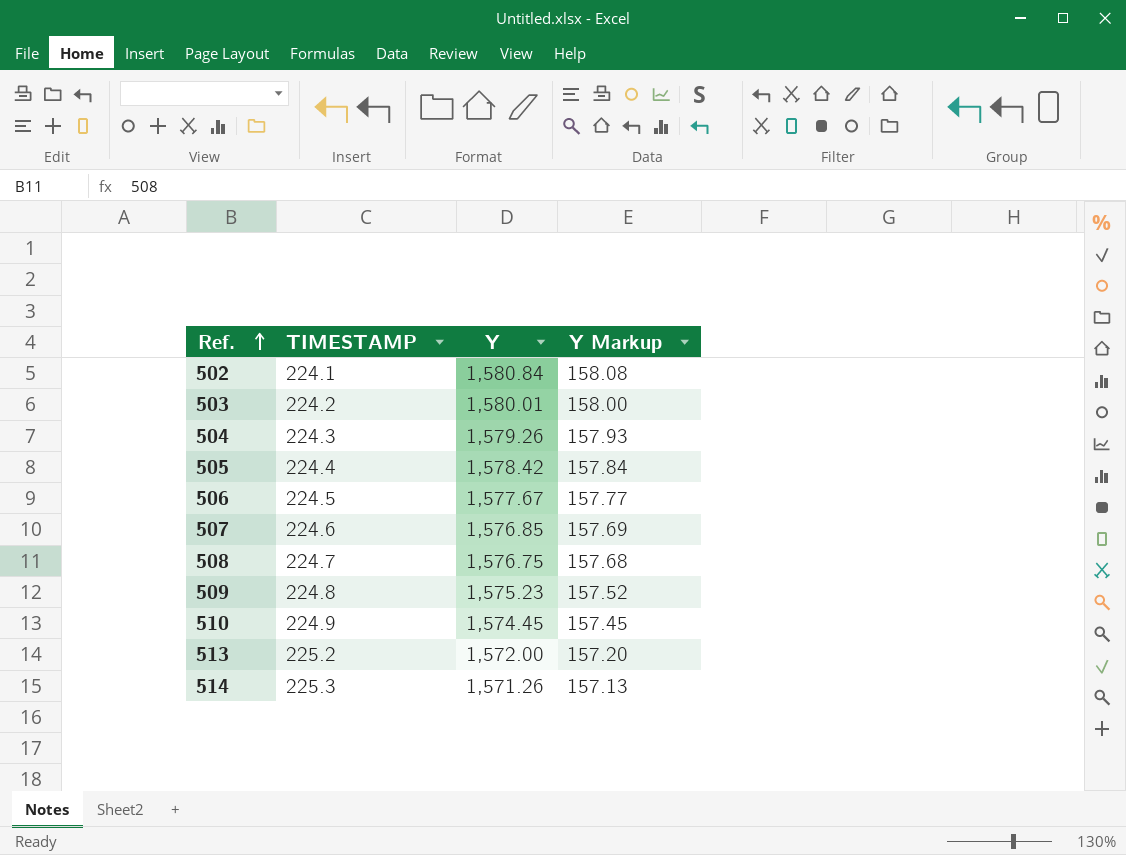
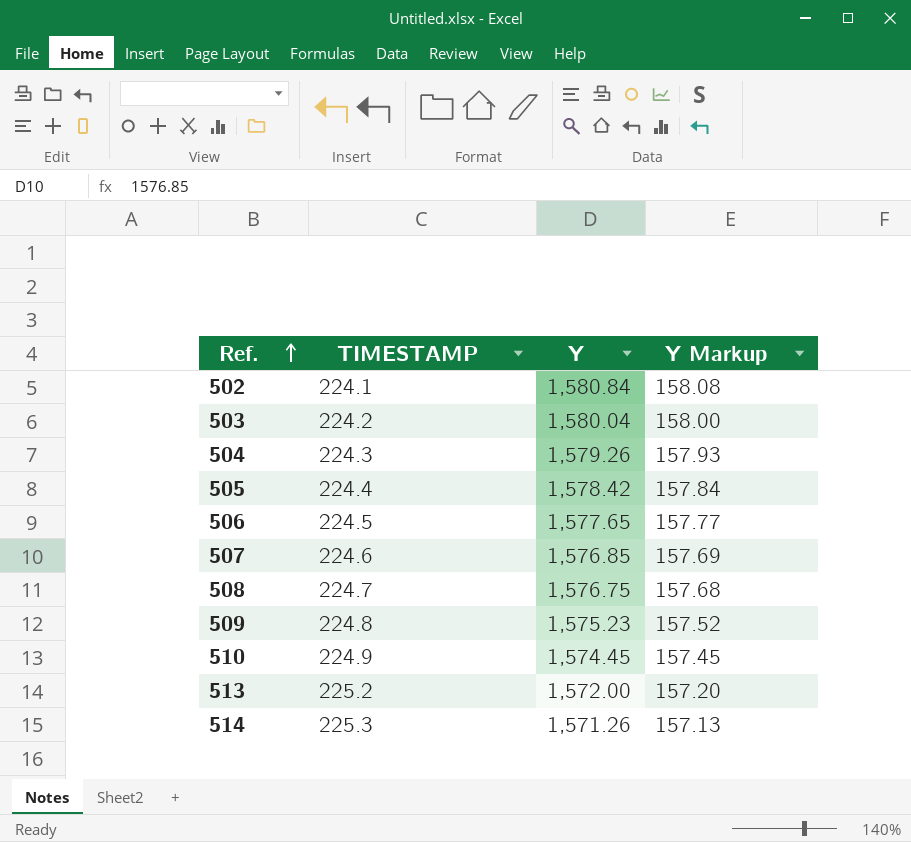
503 | Y: 1,580.01 -> 1,580.04
506 | Y: 1,577.67 -> 1,577.65

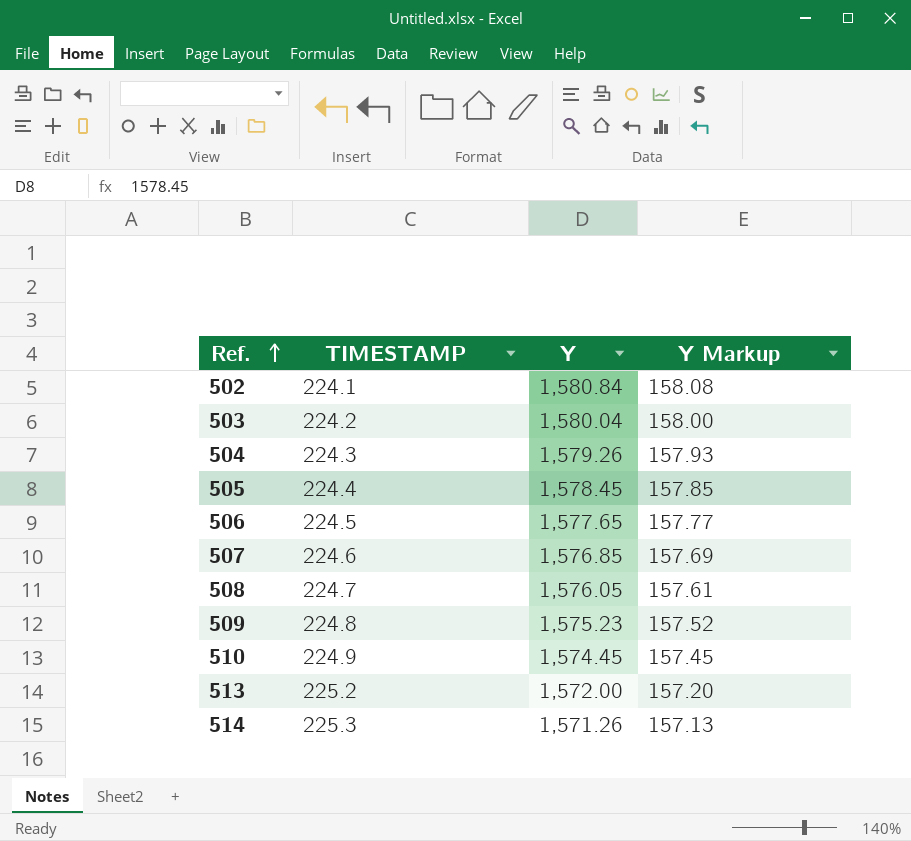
505 | Y: 1,578.42 -> 1,578.45
505 | Y Markup: 157.84 -> 157.85
508 | Y: 1,576.75 -> 1,576.05
508 | Y Markup: 157.68 -> 157.61

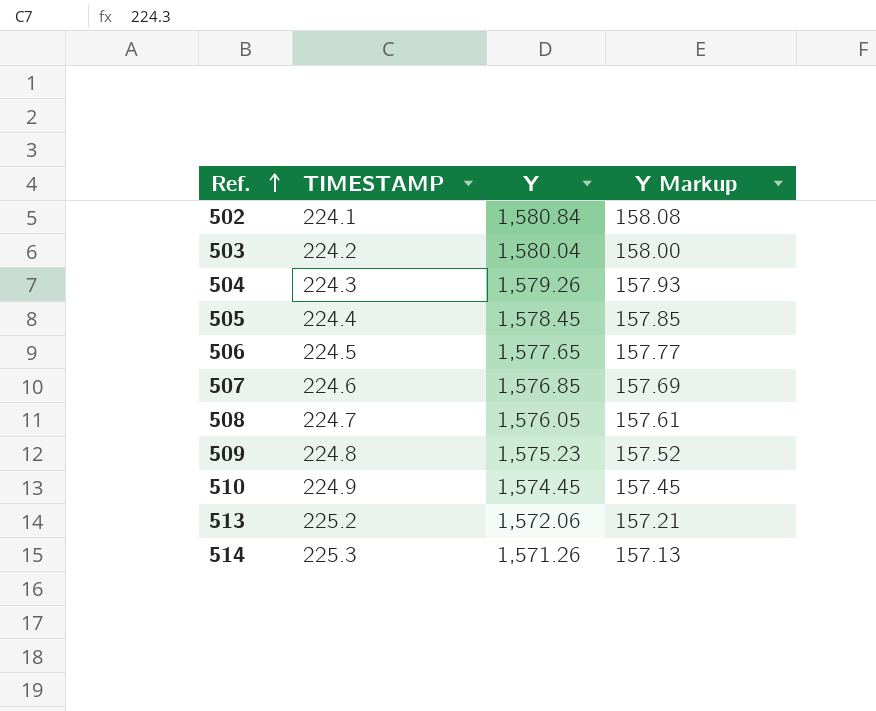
513 | Y: 1,572.00 -> 1,572.06
513 | Y Markup: 157.20 -> 157.21

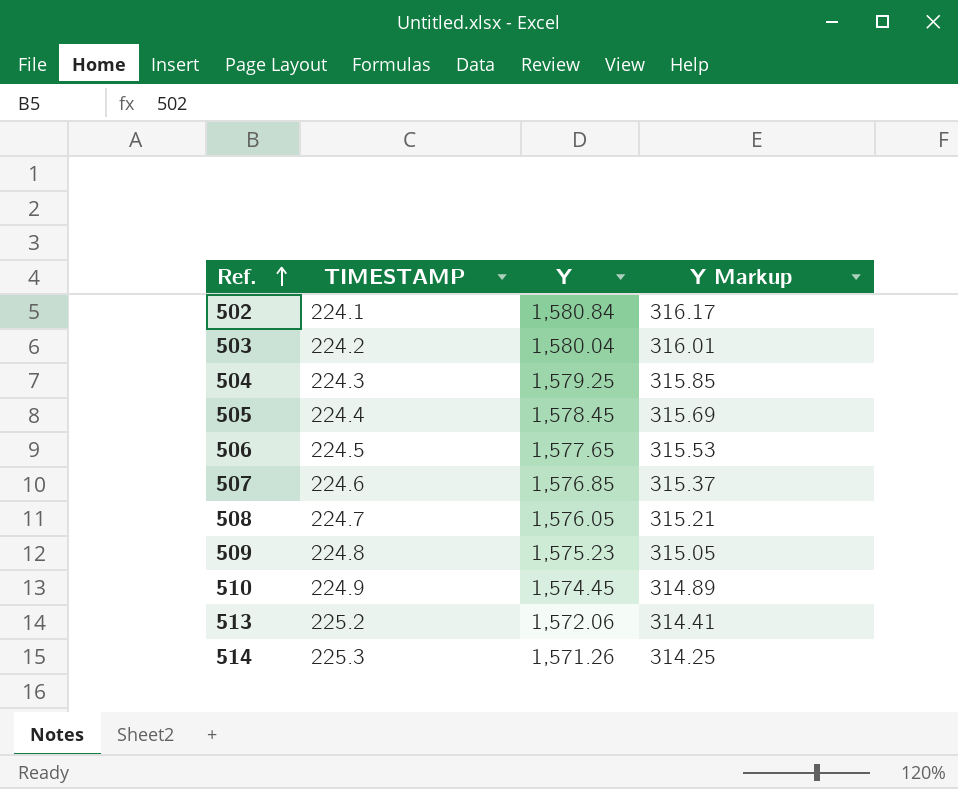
column Y Markup | formula: [Y] * 0.1 -> [Y] * 0.2
504 | Y: 1,579.26 -> 1,579.25

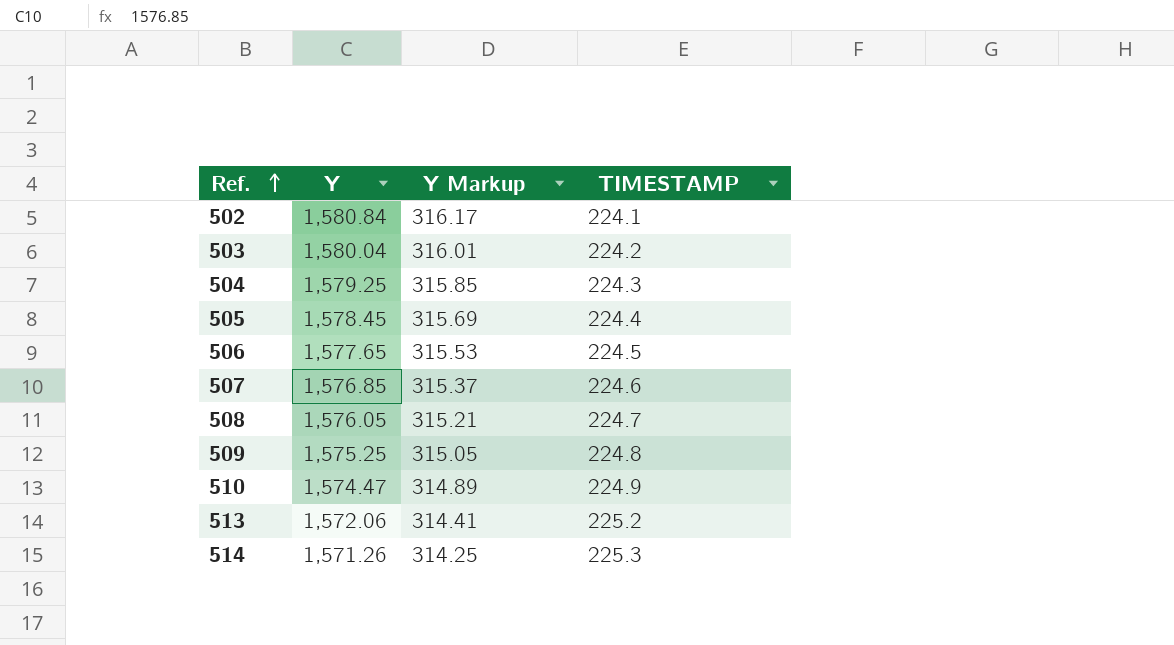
column TIMESTAMP | position: 2 -> 4
509 | Y: 1,575.23 -> 1,575.25
510 | Y: 1,574.45 -> 1,574.47

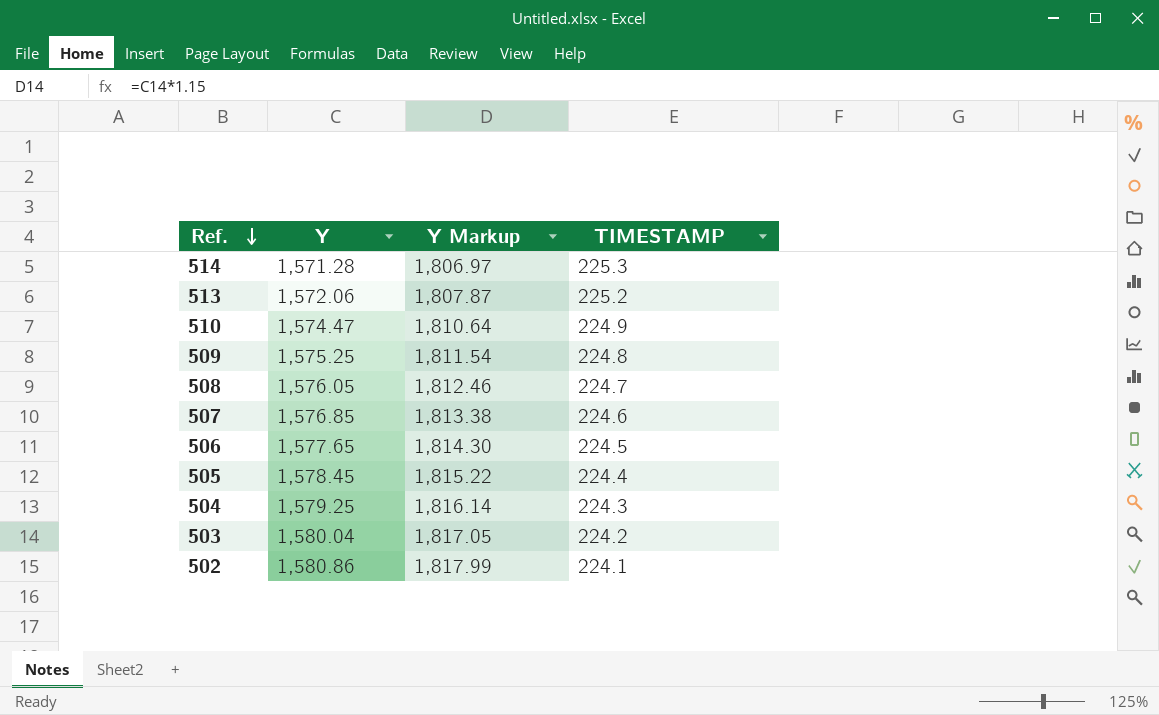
row order: Ref. ascending -> Ref. descending
column Y Markup | formula: [Y] * 0.2 -> [Y] * 1.15
514 | Y: 1,571.26 -> 1,571.28
502 | Y: 1,580.84 -> 1,580.86

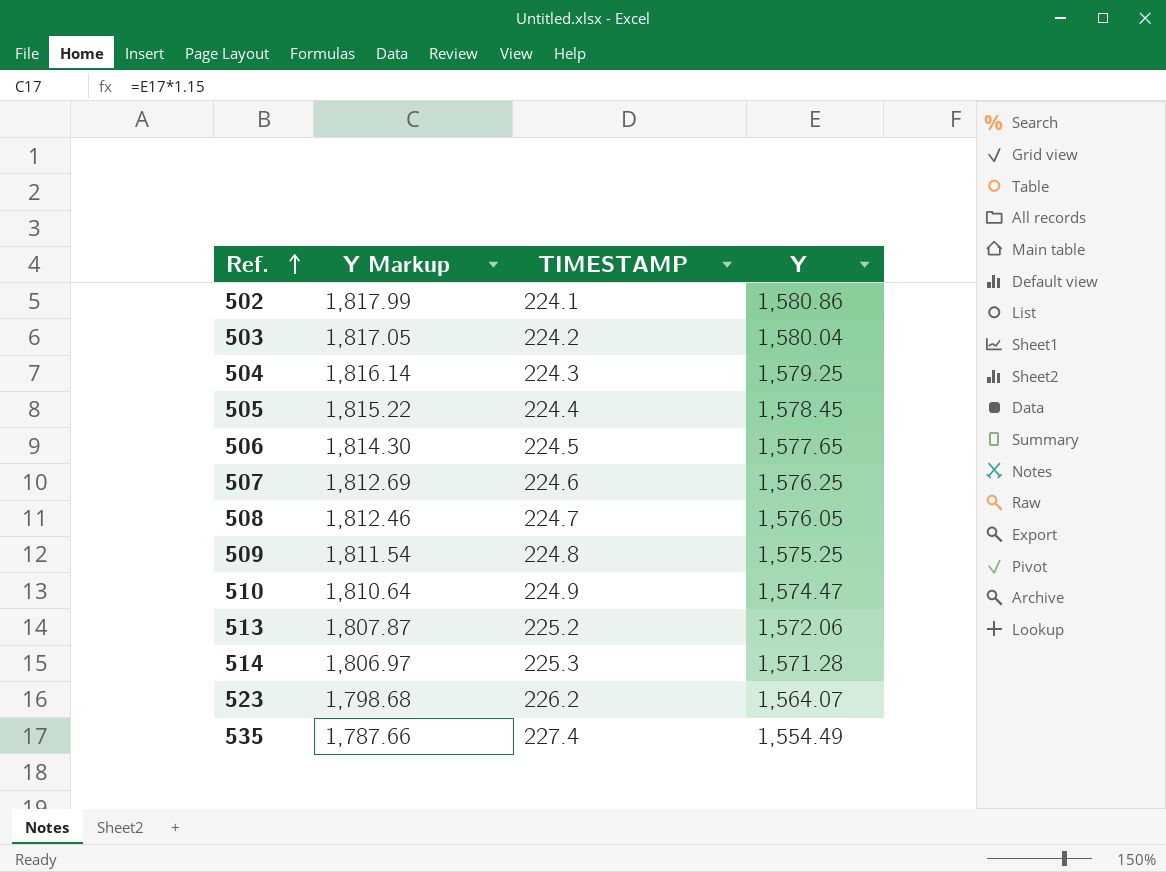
row order: Ref. descending -> Ref. ascending
column Y | position: 2 -> 4
507 | Y Markup: 1,813.38 -> 1,812.69
507 | Y: 1,576.85 -> 1,576.25
row 523: none -> 1,798.68 | 226.2 | 1,564.07
row 535: none -> 1,787.66 | 227.4 | 1,554.49

